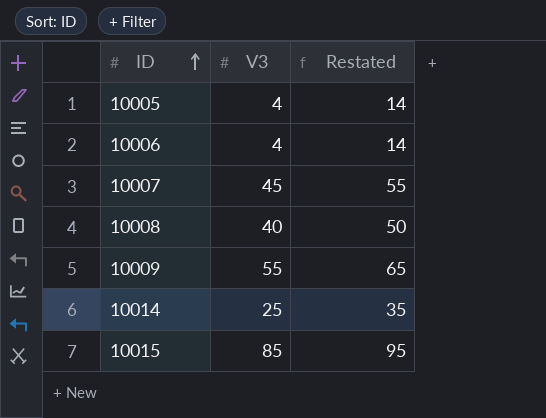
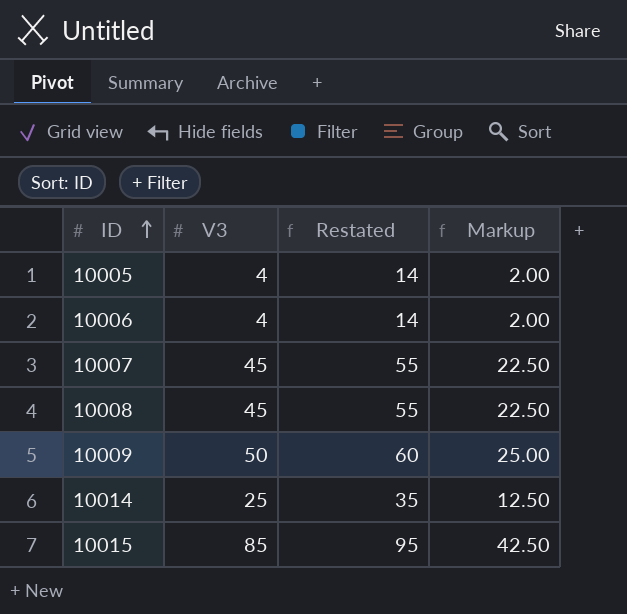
column Markup | formula: none -> [V3] * 0.5
10008 | V3: 40 -> 45
10008 | Restated: 50 -> 55
10009 | V3: 55 -> 50
10009 | Restated: 65 -> 60

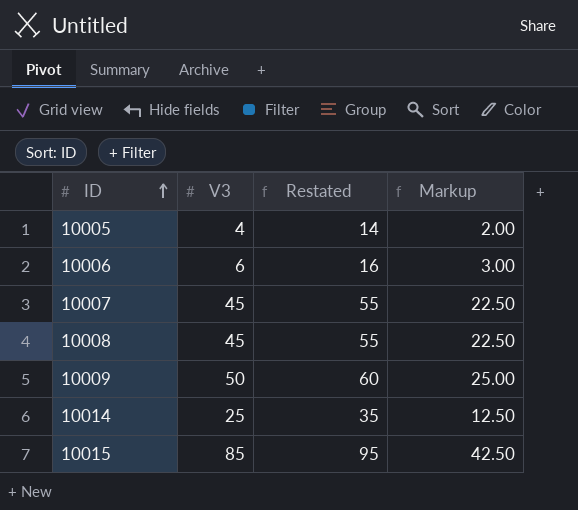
10006 | V3: 4 -> 6
10006 | Restated: 14 -> 16
10006 | Markup: 2.00 -> 3.00

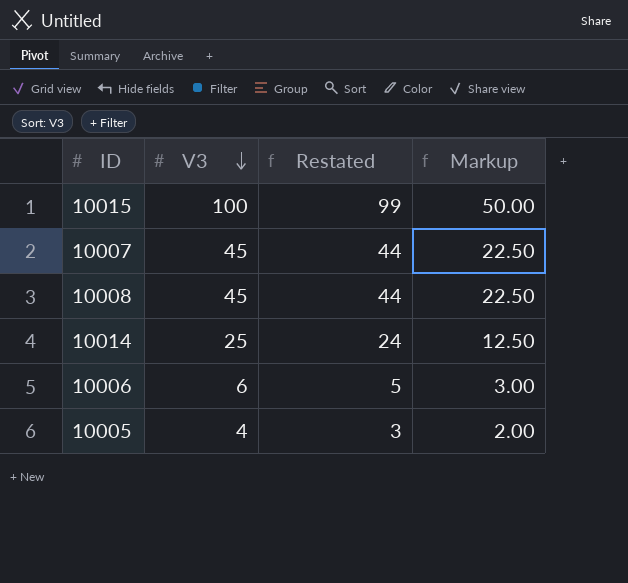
row order: ID ascending -> V3 descending
column Restated | formula: [V3] + 10 -> [V3] - 1
row 10009: 50 | 60 | 25.00 -> none
10015 | V3: 85 -> 100
10015 | Markup: 42.50 -> 50.00

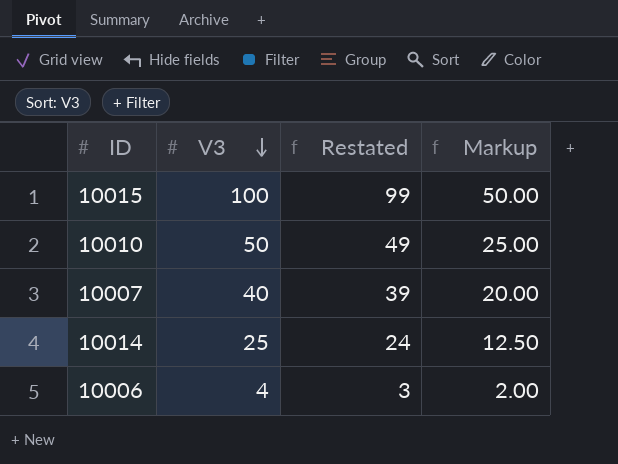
row 10008: 45 | 44 | 22.50 -> none
row 10005: 4 | 3 | 2.00 -> none
row 10010: none -> 50 | 49 | 25.00
10007 | V3: 45 -> 40
10007 | Restated: 44 -> 39
10007 | Markup: 22.50 -> 20.00
10006 | V3: 6 -> 4
10006 | Restated: 5 -> 3
10006 | Markup: 3.00 -> 2.00

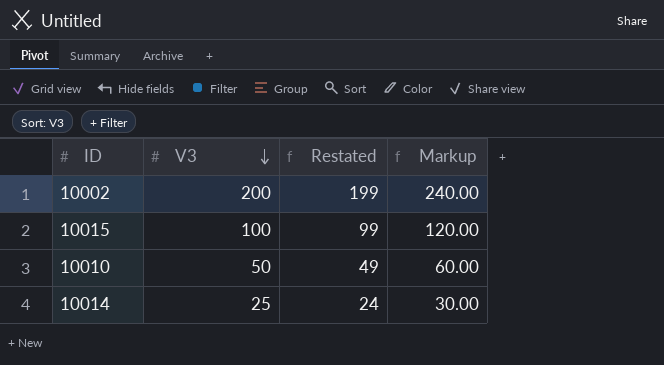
column Markup | formula: [V3] * 0.5 -> [V3] * 1.2
row 10007: 40 | 39 | 20.00 -> none
row 10006: 4 | 3 | 2.00 -> none
row 10002: none -> 200 | 199 | 240.00

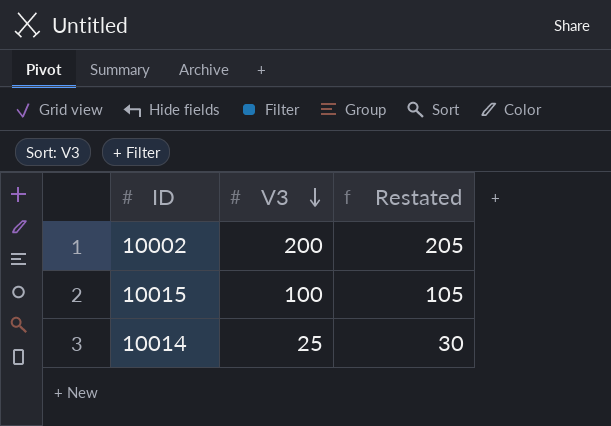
column Markup | formula: [V3] * 1.2 -> none
column Restated | formula: [V3] - 1 -> [V3] + 5
row 10010: 50 | 49 | 60.00 -> none

